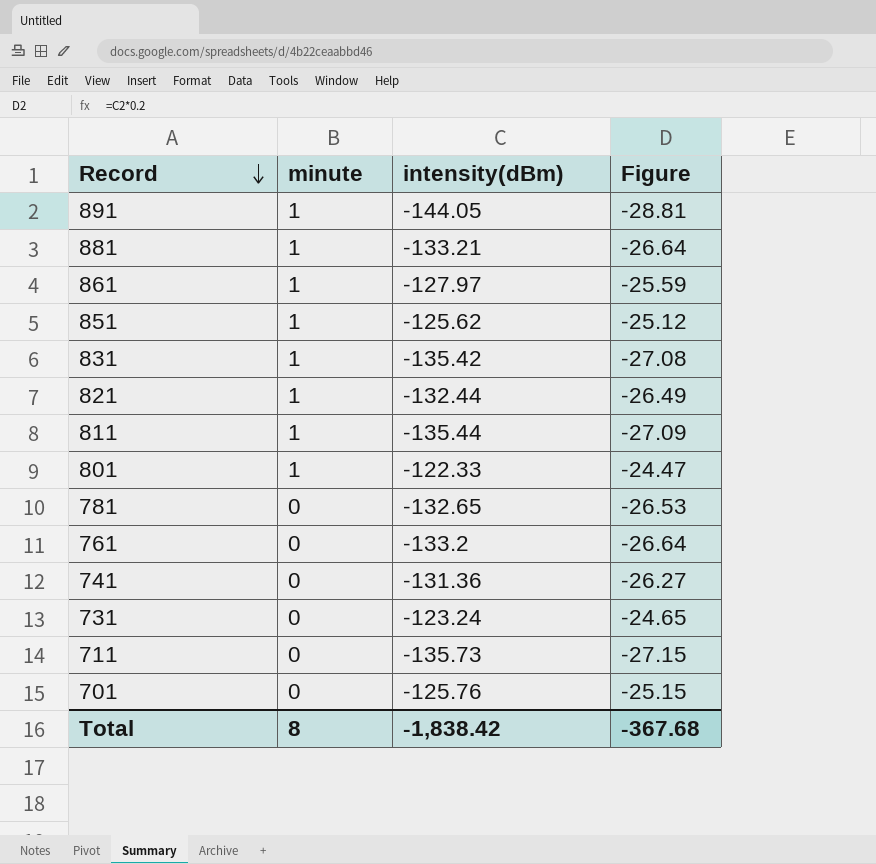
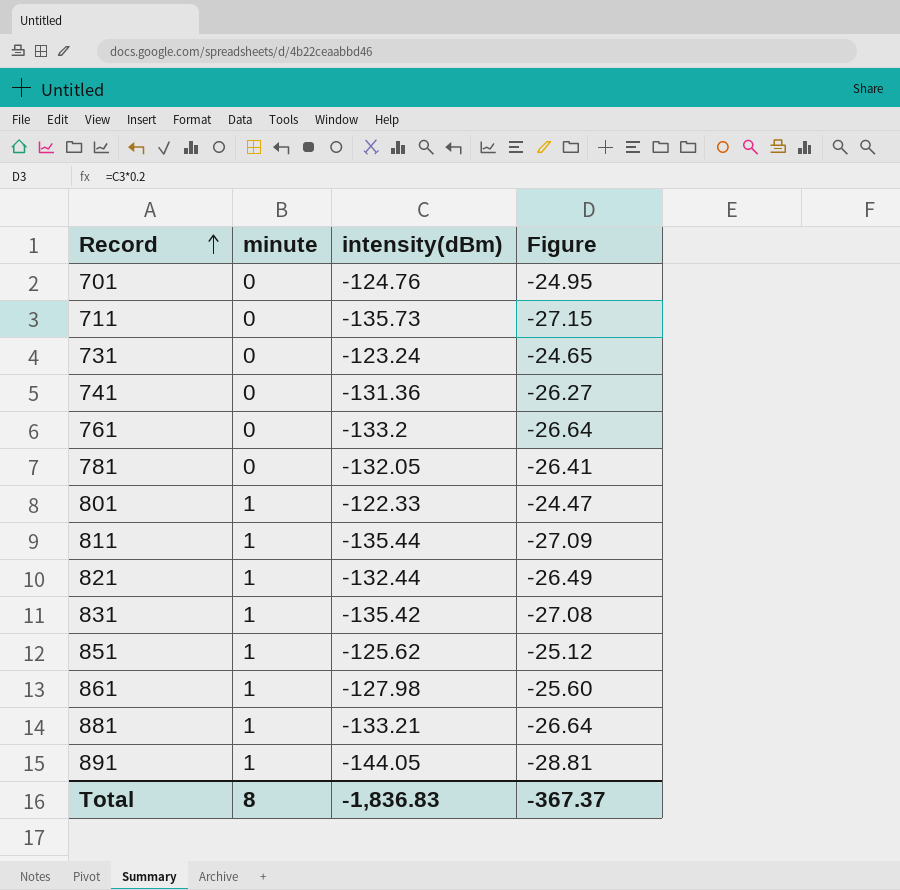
row order: Record descending -> Record ascending
701 | intensity(dBm): -125.76 -> -124.76
701 | Figure: -25.15 -> -24.95
781 | intensity(dBm): -132.65 -> -132.05
781 | Figure: -26.53 -> -26.41
861 | intensity(dBm): -127.97 -> -127.98
861 | Figure: -25.59 -> -25.60
Total | intensity(dBm): -1,838.42 -> -1,836.83
Total | Figure: -367.68 -> -367.37

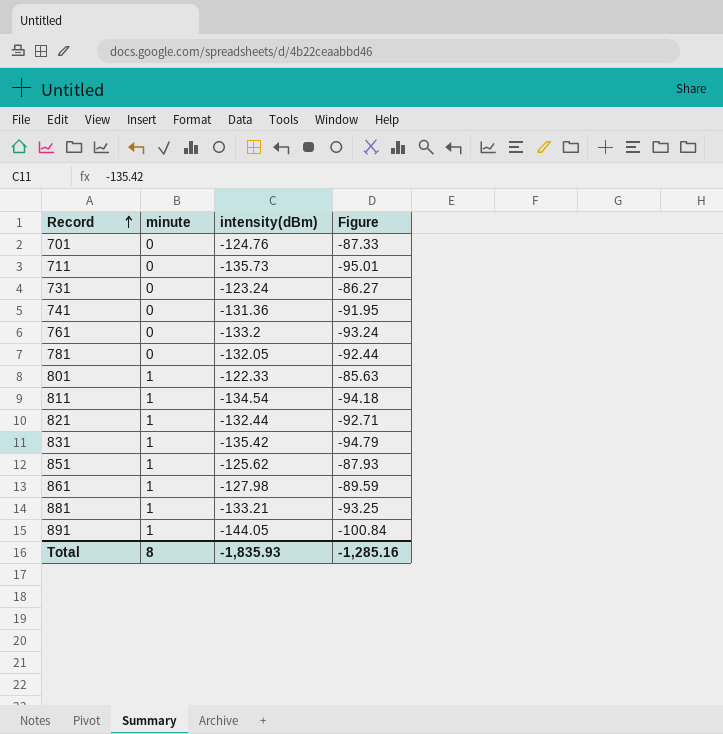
column Figure | formula: [intensity(dBm)] * 0.2 -> [intensity(dBm)] * 0.7
811 | intensity(dBm): -135.44 -> -134.54
Total | intensity(dBm): -1,836.83 -> -1,835.93
Total | Figure: -367.37 -> -1,285.16

